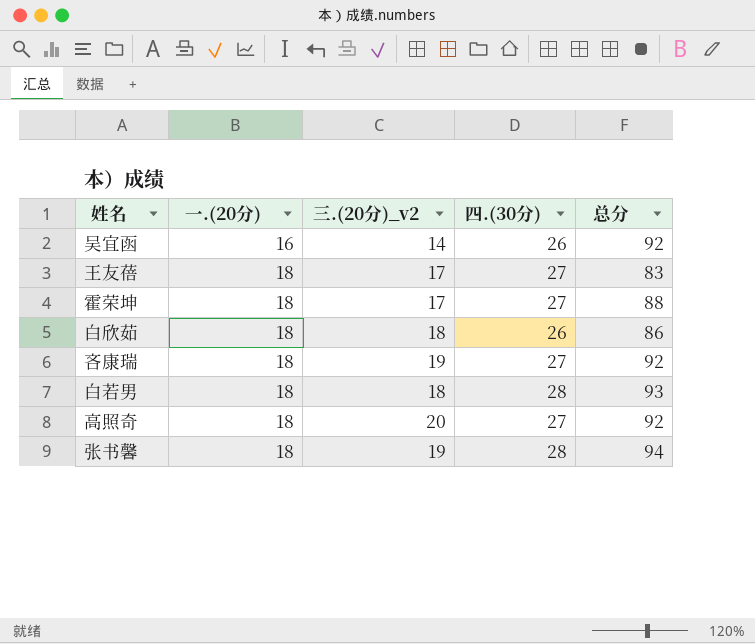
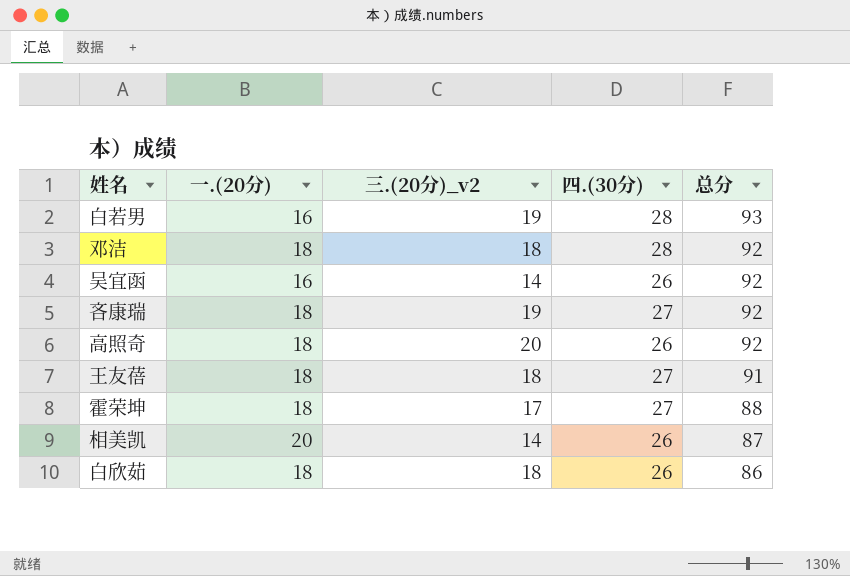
row order: 一.(20分) ascending -> 总分 descending
row 张书馨: 18 | 19 | 28 | 94 -> none
白若男 | 一.(20分): 18 -> 16
白若男 | 三.(20分)_v2: 18 -> 19
row 邓洁: none -> 18 | 18 | 28 | 92
高照奇 | 四.(30分): 27 -> 26
王友蓓 | 三.(20分)_v2: 17 -> 18
王友蓓 | 总分: 83 -> 91
row 相美凯: none -> 20 | 14 | 26 | 87

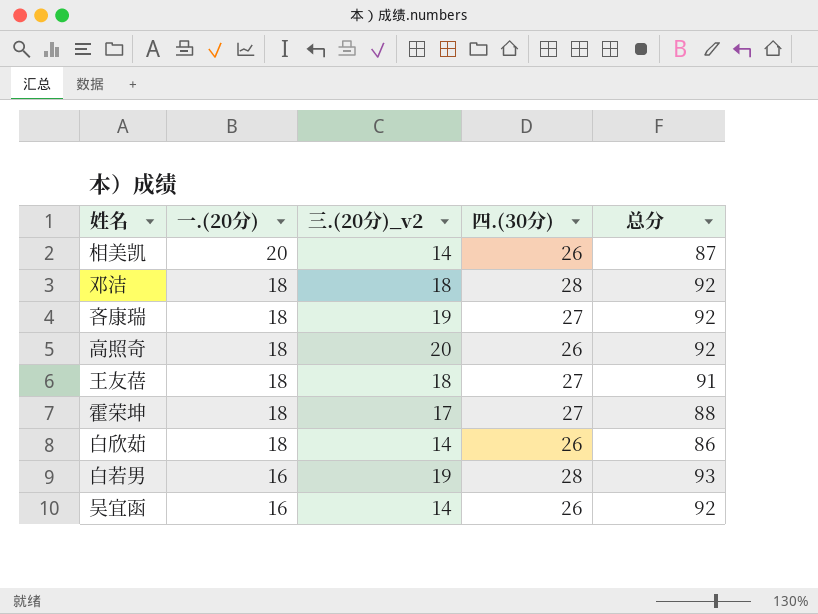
row order: 总分 descending -> 一.(20分) descending
白欣茹 | 三.(20分)_v2: 18 -> 14

